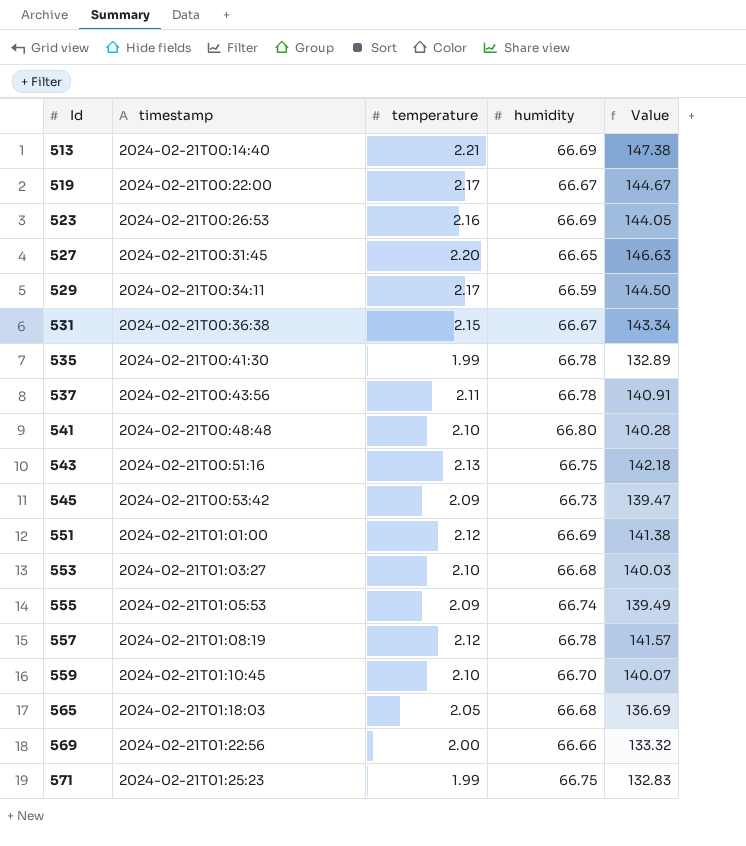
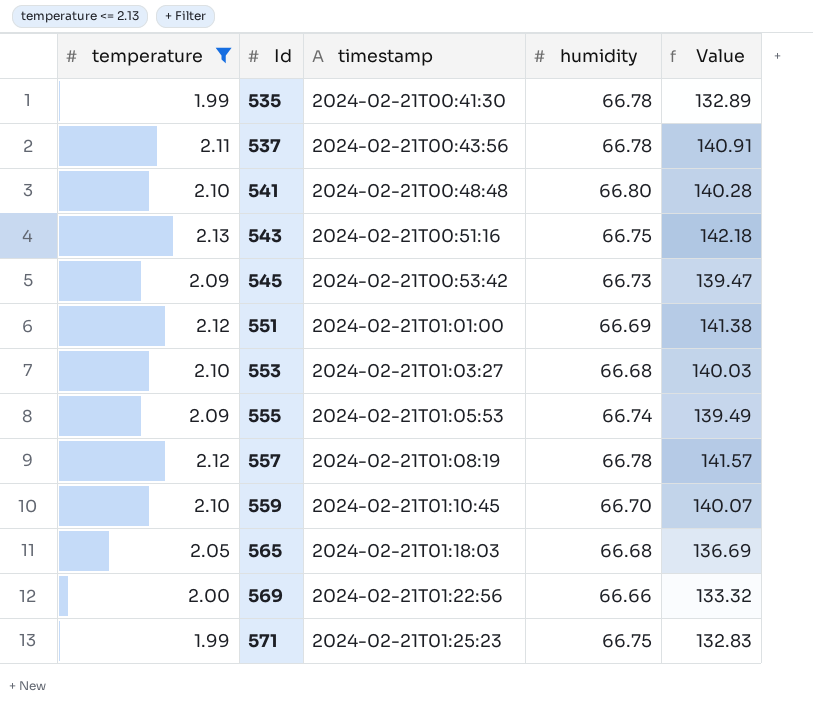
filter: none -> temperature <= 2.13
column temperature | position: 3 -> 1

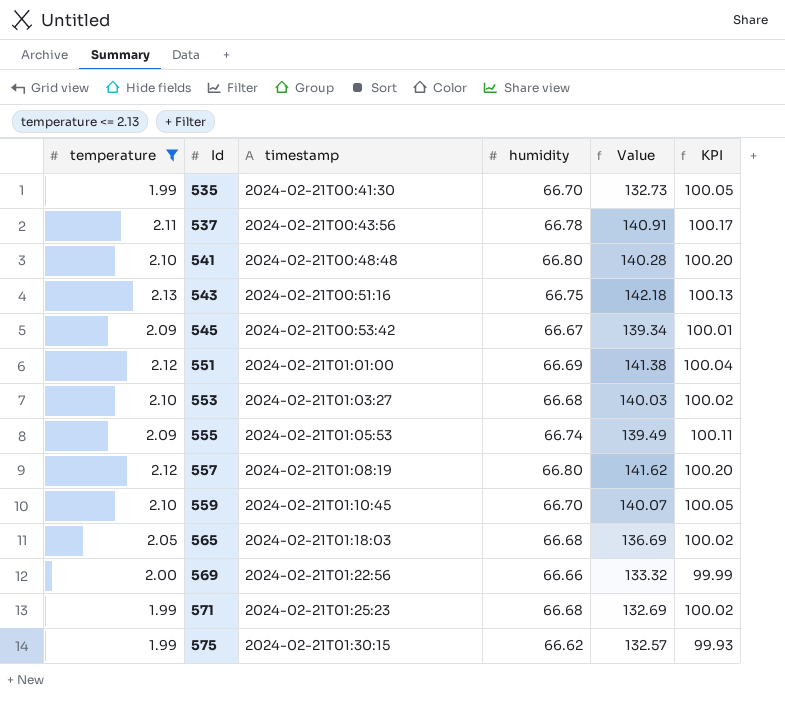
column KPI | formula: none -> [humidity] * 1.5
535 | humidity: 66.78 -> 66.70
535 | Value: 132.89 -> 132.73
545 | humidity: 66.73 -> 66.67
545 | Value: 139.47 -> 139.34
557 | humidity: 66.78 -> 66.80
557 | Value: 141.57 -> 141.62
571 | humidity: 66.75 -> 66.68
571 | Value: 132.83 -> 132.69
row 575: none -> 1.99 | 2024-02-21T01:30:15 | 66.62 | 132.57 | 99.93

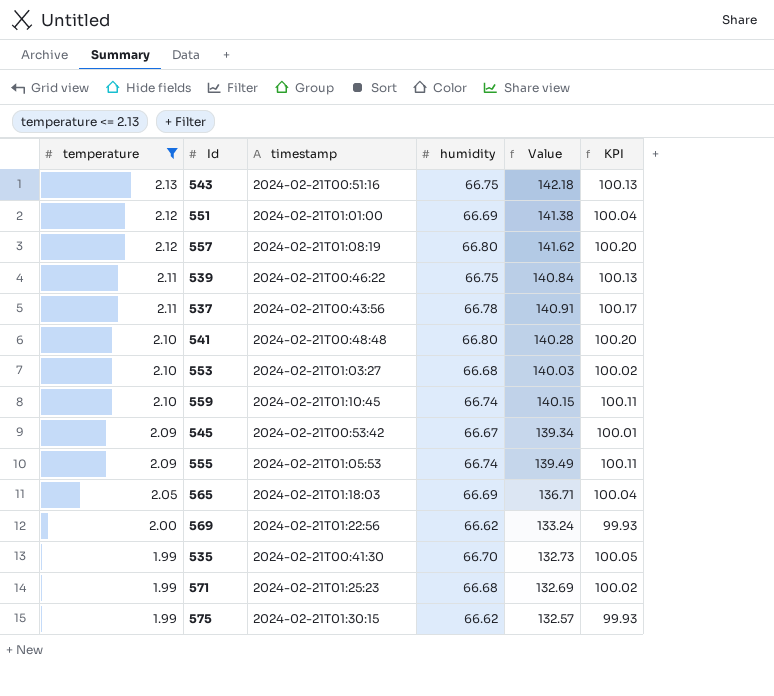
row order: Id ascending -> temperature descending
row 539: none -> 2.11 | 2024-02-21T00:46:22 | 66.75 | 140.84 | 100.13
559 | humidity: 66.70 -> 66.74
559 | Value: 140.07 -> 140.15
559 | KPI: 100.05 -> 100.11
565 | humidity: 66.68 -> 66.69
565 | Value: 136.69 -> 136.71
565 | KPI: 100.02 -> 100.04
569 | humidity: 66.66 -> 66.62
569 | Value: 133.32 -> 133.24
569 | KPI: 99.99 -> 99.93

